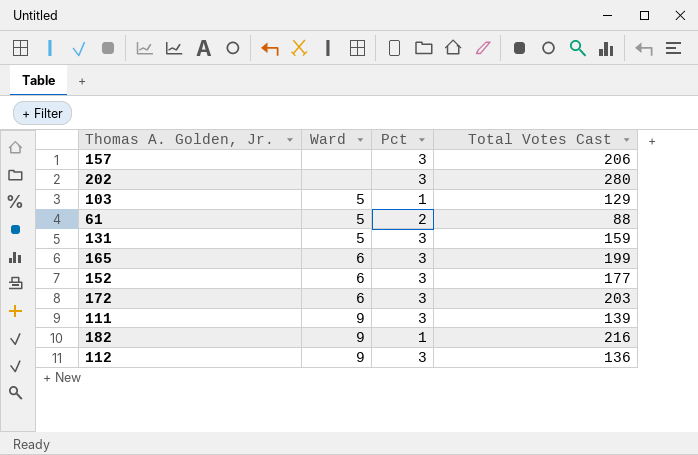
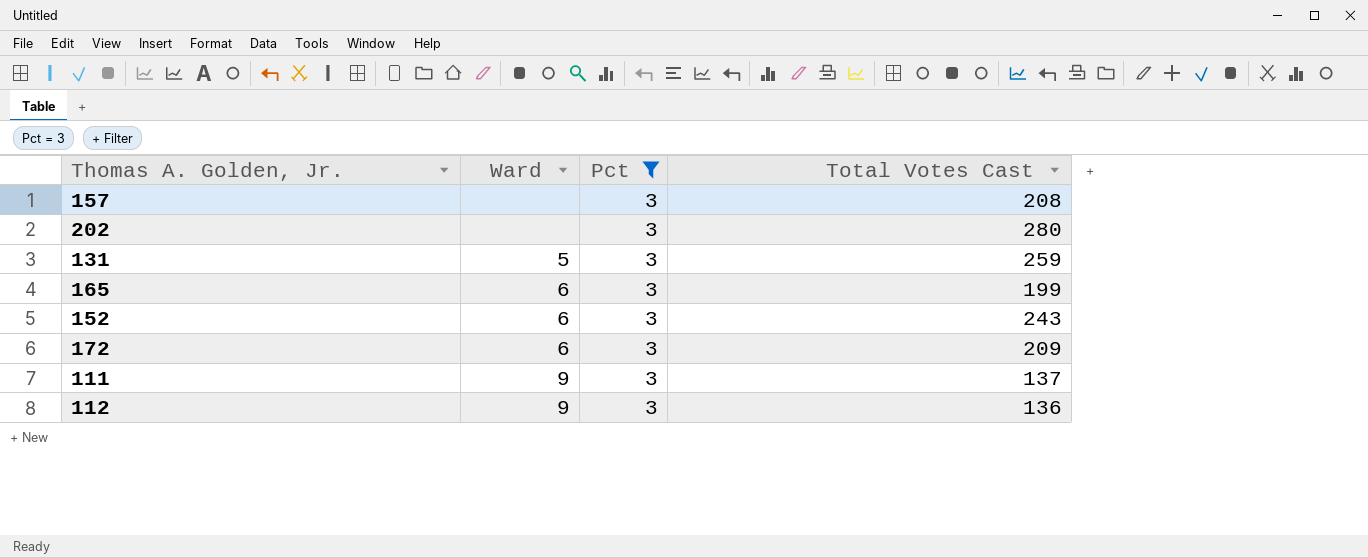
filter: none -> Pct = 3
157 | Total Votes Cast: 206 -> 208
131 | Total Votes Cast: 159 -> 259
152 | Total Votes Cast: 177 -> 243
172 | Total Votes Cast: 203 -> 209
111 | Total Votes Cast: 139 -> 137

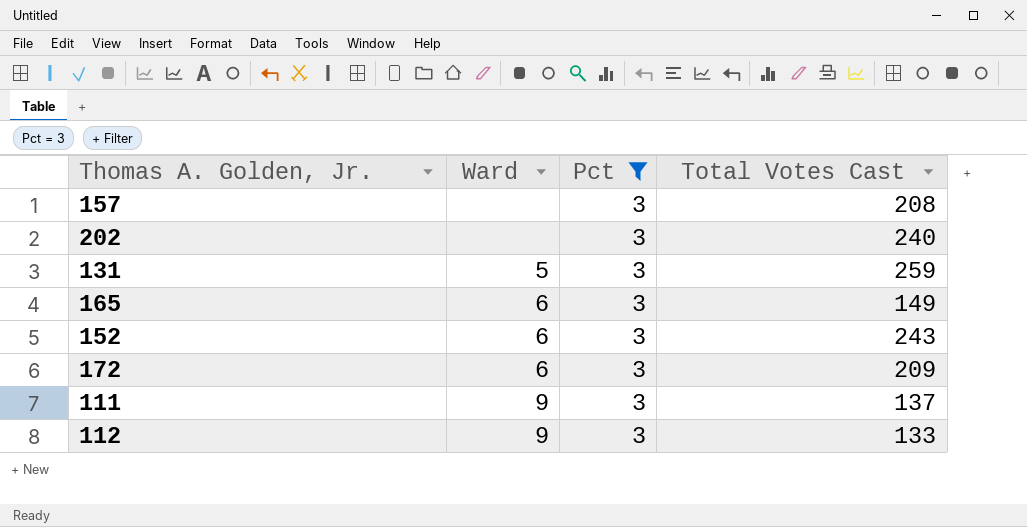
202 | Total Votes Cast: 280 -> 240
165 | Total Votes Cast: 199 -> 149
112 | Total Votes Cast: 136 -> 133

